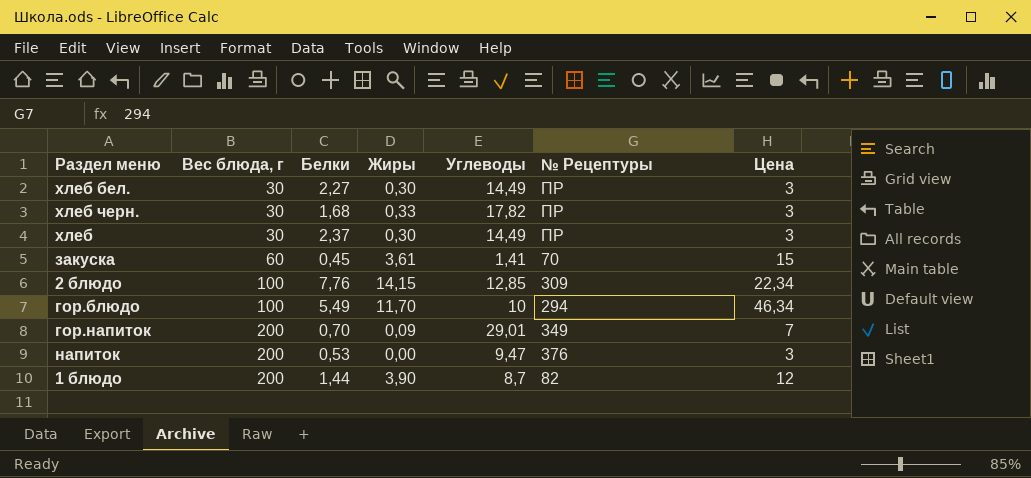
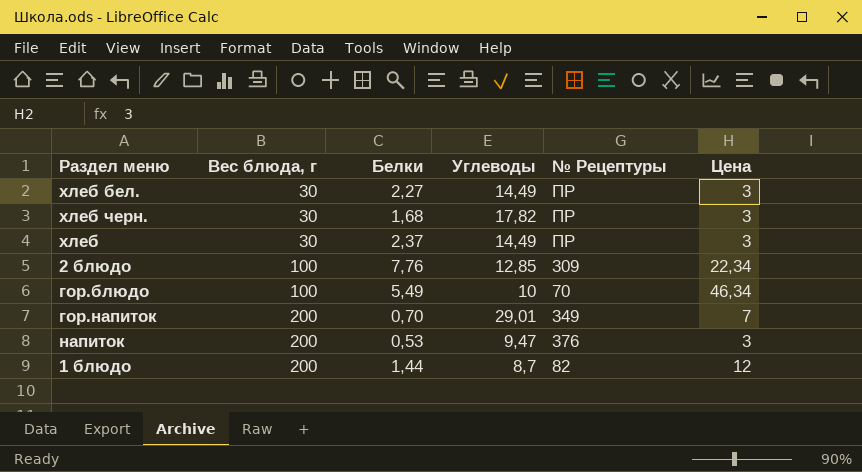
column Жиры | position: 4 -> none
row закуска: 60 | 0,45 | 3,61 | 1,41 | 70 | 15 -> none
гор.блюдо | № Рецептуры: 294 -> 70

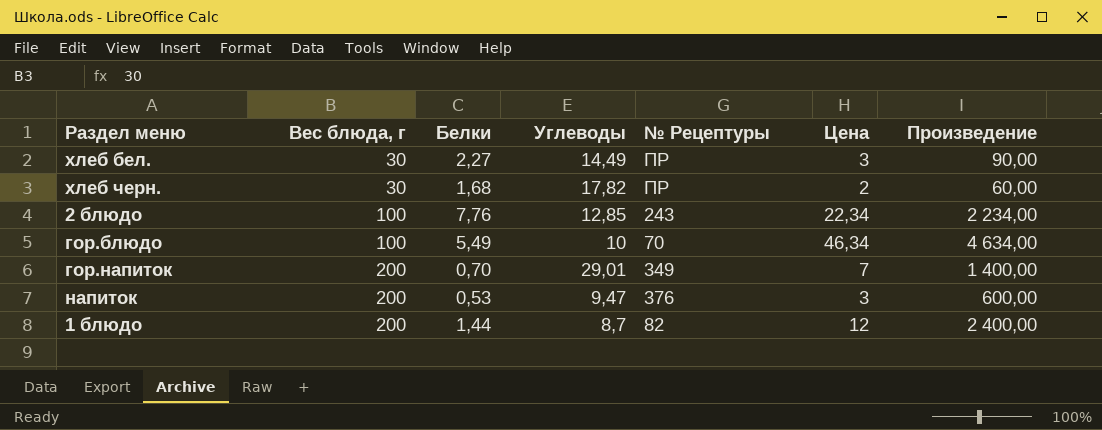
column Произведение | formula: none -> [Вес блюда, г] * [Цена]
row хлеб: 30 | 2,37 | 14,49 | ПР | 3 -> none
хлеб черн. | Цена: 3 -> 2
2 блюдо | № Рецептуры: 309 -> 243

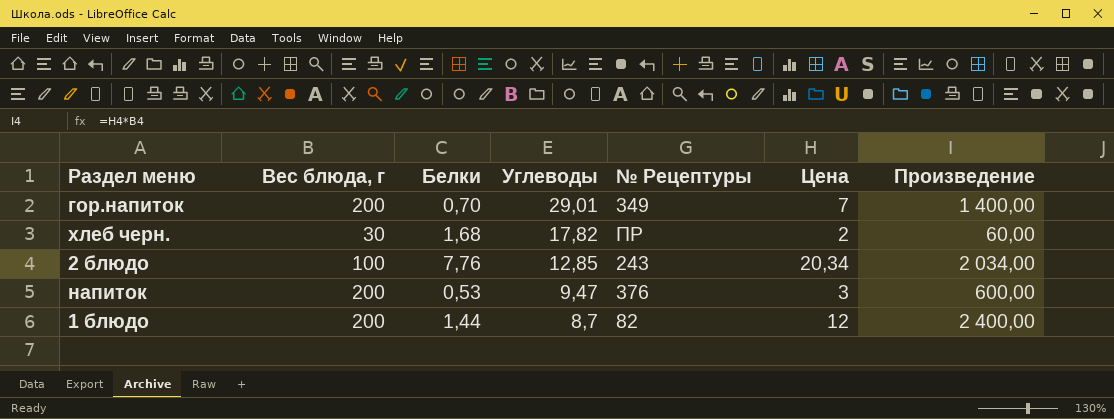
row order: Вес блюда, г ascending -> Углеводы descending
row хлеб бел.: 30 | 2,27 | 14,49 | ПР | 3 | 90,00 -> none
row гор.блюдо: 100 | 5,49 | 10 | 70 | 46,34 | 4 634,00 -> none
2 блюдо | Цена: 22,34 -> 20,34
2 блюдо | Произведение: 2 234,00 -> 2 034,00

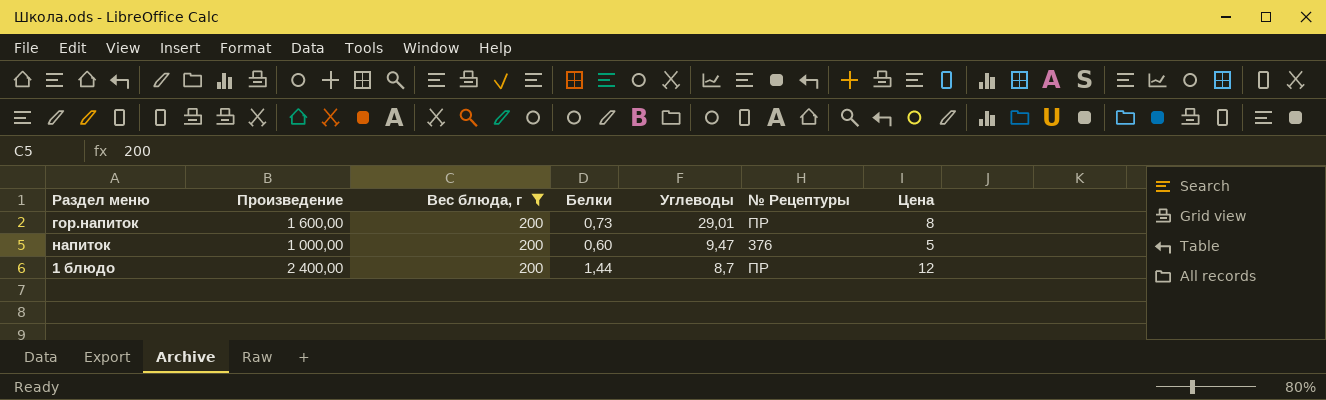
filter: none -> Вес блюда, г = 200
column Произведение | position: 7 -> 2
гор.напиток | Произведение: 1 400,00 -> 1 600,00
гор.напиток | Белки: 0,70 -> 0,73
гор.напиток | № Рецептуры: 349 -> ПР
гор.напиток | Цена: 7 -> 8
напиток | Произведение: 600,00 -> 1 000,00
напиток | Белки: 0,53 -> 0,60
напиток | Цена: 3 -> 5
1 блюдо | № Рецептуры: 82 -> ПР

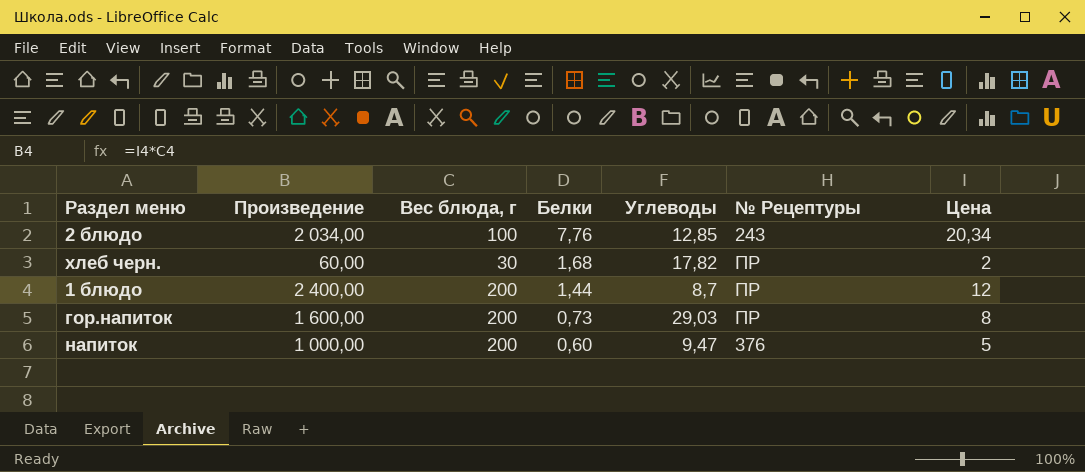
filter: Вес блюда, г = 200 -> none
row order: Углеводы descending -> Белки descending
гор.напиток | Углеводы: 29,01 -> 29,03

